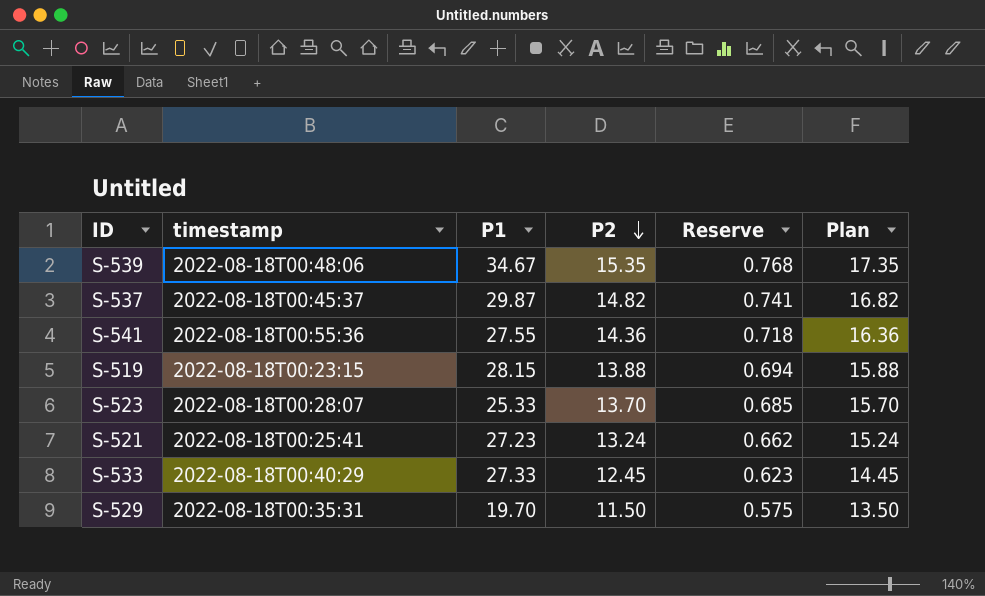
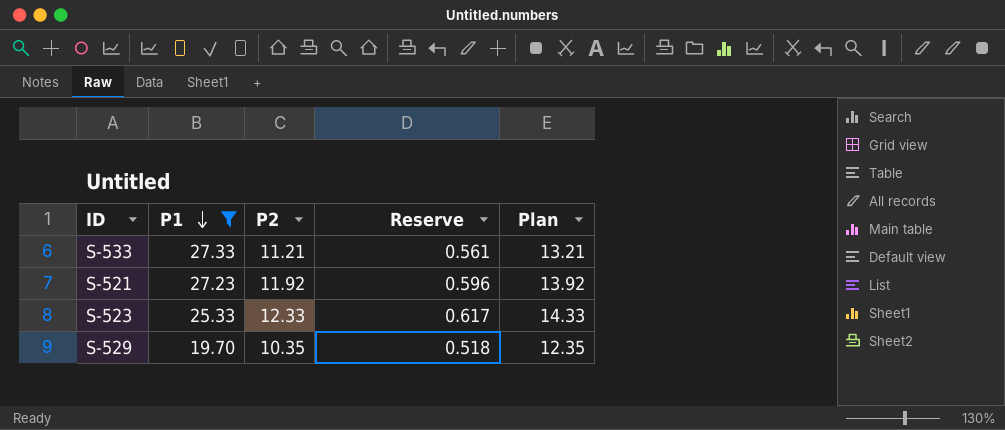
filter: none -> P1 <= 27.33
row order: P2 descending -> P1 descending
column timestamp | position: 2 -> none
S-533 | P2: 12.45 -> 11.21
S-533 | Reserve: 0.623 -> 0.561
S-533 | Plan: 14.45 -> 13.21
S-521 | P2: 13.24 -> 11.92
S-521 | Reserve: 0.662 -> 0.596
S-521 | Plan: 15.24 -> 13.92
S-523 | P2: 13.70 -> 12.33
S-523 | Reserve: 0.685 -> 0.617
S-523 | Plan: 15.70 -> 14.33
S-529 | P2: 11.50 -> 10.35
S-529 | Reserve: 0.575 -> 0.518
S-529 | Plan: 13.50 -> 12.35

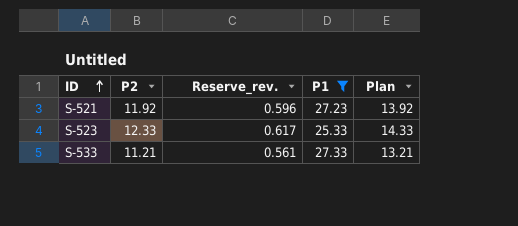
row order: P1 descending -> ID ascending
column name: Reserve -> Reserve_rev.
column P1 | position: 2 -> 4
row S-529: 19.70 | 10.35 | 0.518 | 12.35 -> none

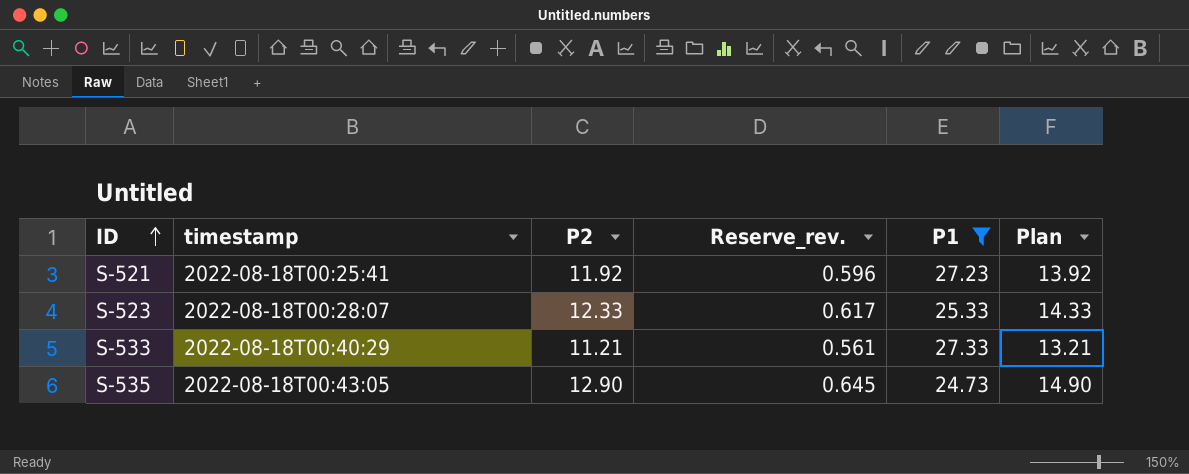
column timestamp | position: none -> 2
row S-535: none -> 2022-08-18T00:43:05 | 12.90 | 0.645 | 24.73 | 14.90

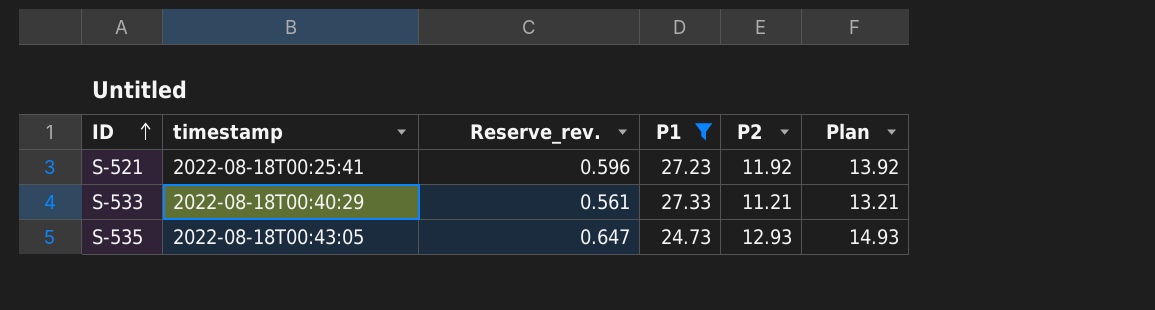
column P2 | position: 3 -> 5
row S-523: 2022-08-18T00:28:07 | 12.33 | 0.617 | 25.33 | 14.33 -> none
S-535 | Reserve_rev.: 0.645 -> 0.647
S-535 | P2: 12.90 -> 12.93
S-535 | Plan: 14.90 -> 14.93

